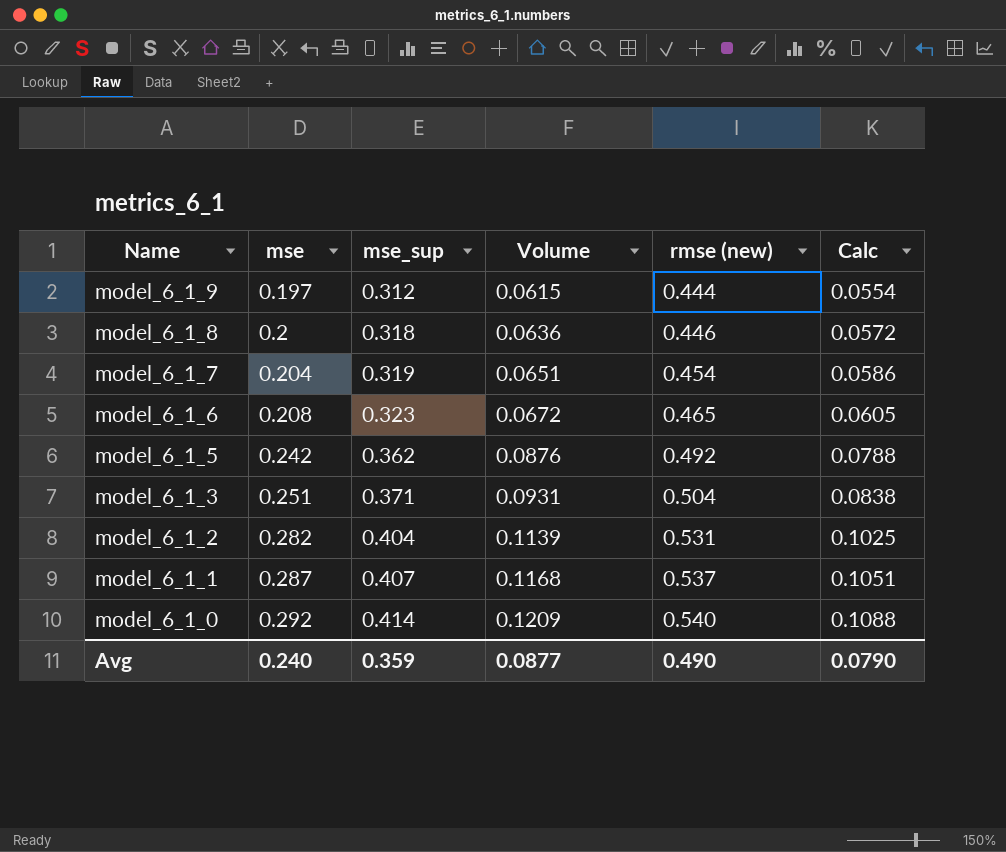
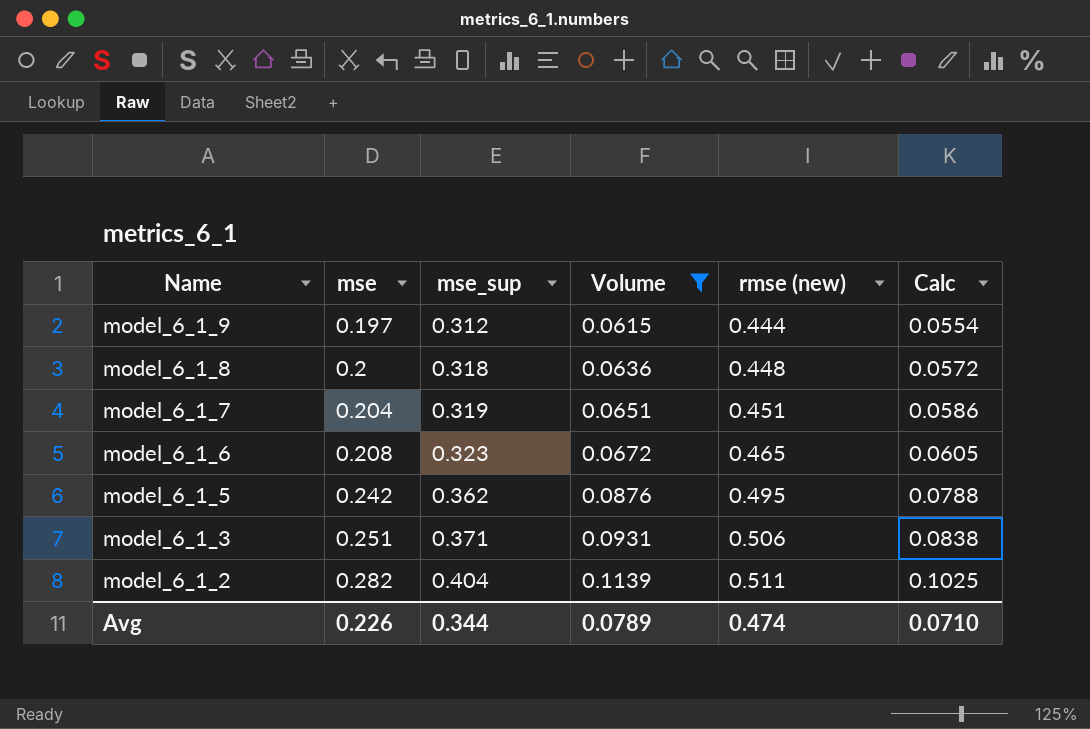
filter: none -> Volume <= 0.1139
model_6_1_8 | rmse (new): 0.446 -> 0.448
model_6_1_7 | rmse (new): 0.454 -> 0.451
model_6_1_5 | rmse (new): 0.492 -> 0.495
model_6_1_3 | rmse (new): 0.504 -> 0.506
model_6_1_2 | rmse (new): 0.531 -> 0.511
Avg | mse: 0.240 -> 0.226
Avg | mse_sup: 0.359 -> 0.344
Avg | Volume: 0.0877 -> 0.0789
Avg | rmse (new): 0.490 -> 0.474
Avg | Calc: 0.0790 -> 0.0710

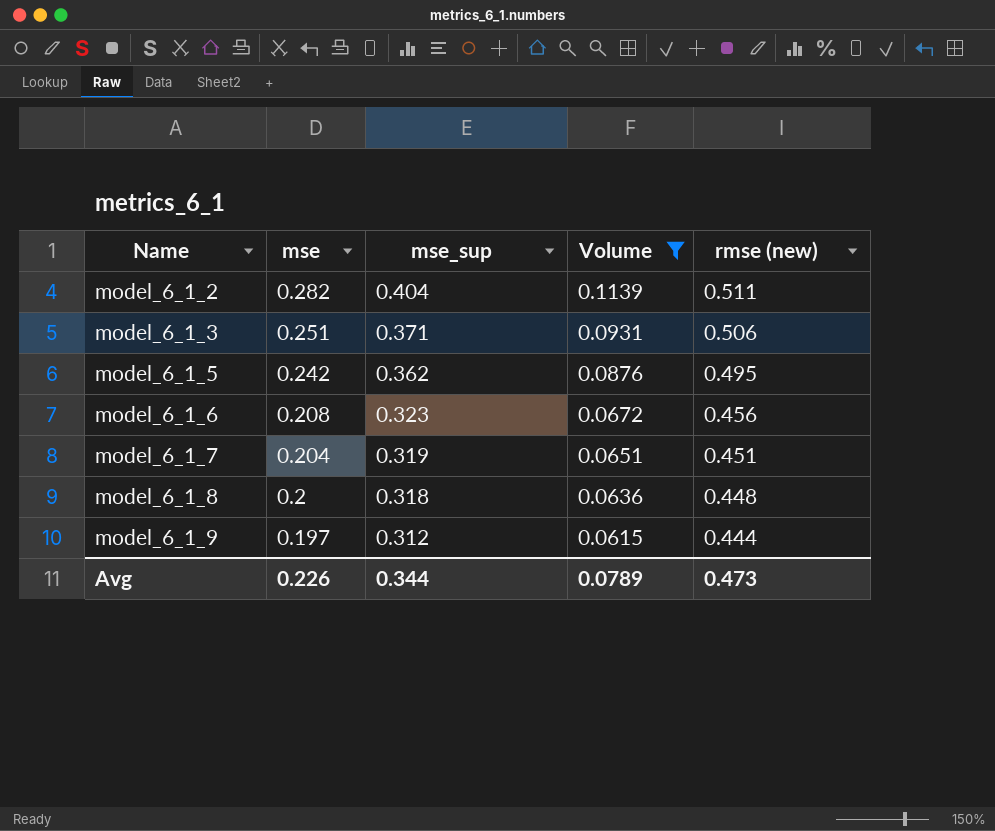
row order: Name descending -> Name ascending
column Calc | formula: [Volume] * 0.9 -> none
model_6_1_6 | rmse (new): 0.465 -> 0.456
Avg | rmse (new): 0.474 -> 0.473

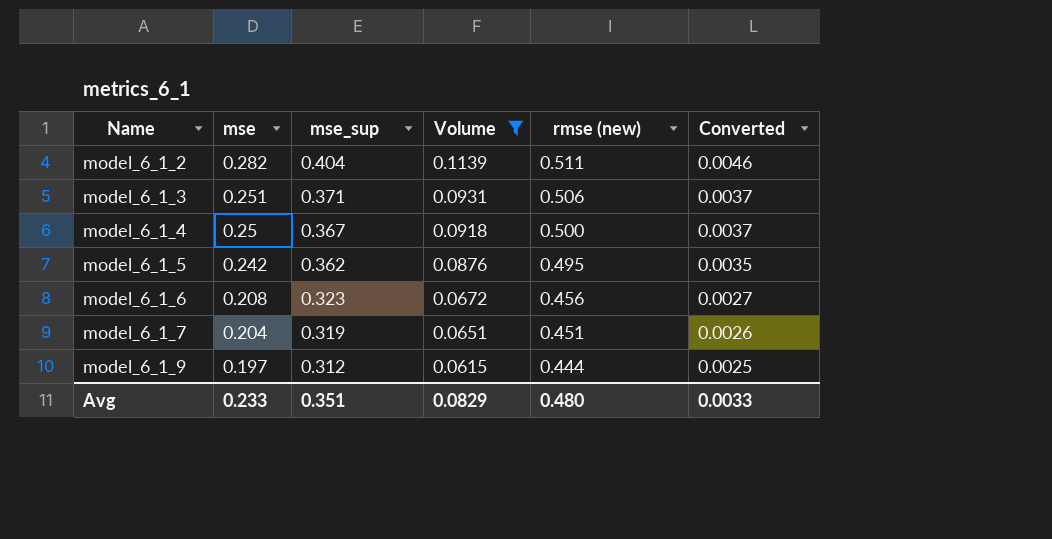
column Converted | formula: none -> [Volume] * 0.04
row model_6_1_8: 0.2 | 0.318 | 0.0636 | 0.448 -> none
row model_6_1_4: none -> 0.25 | 0.367 | 0.0918 | 0.500 | 0.0037
Avg | mse: 0.226 -> 0.233
Avg | mse_sup: 0.344 -> 0.351
Avg | Volume: 0.0789 -> 0.0829
Avg | rmse (new): 0.473 -> 0.480

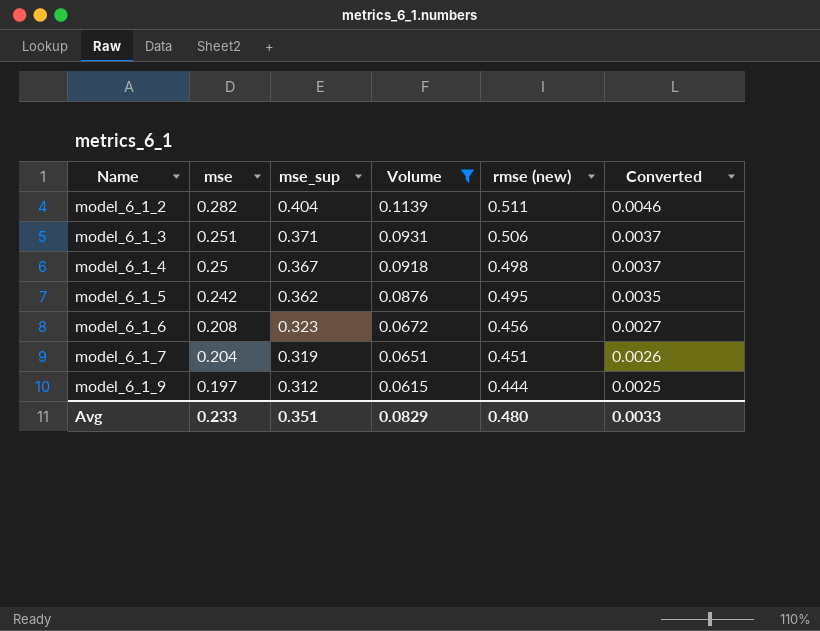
model_6_1_4 | rmse (new): 0.500 -> 0.498

